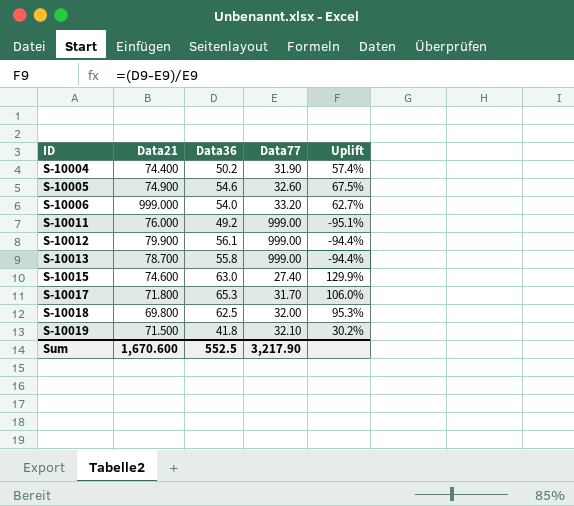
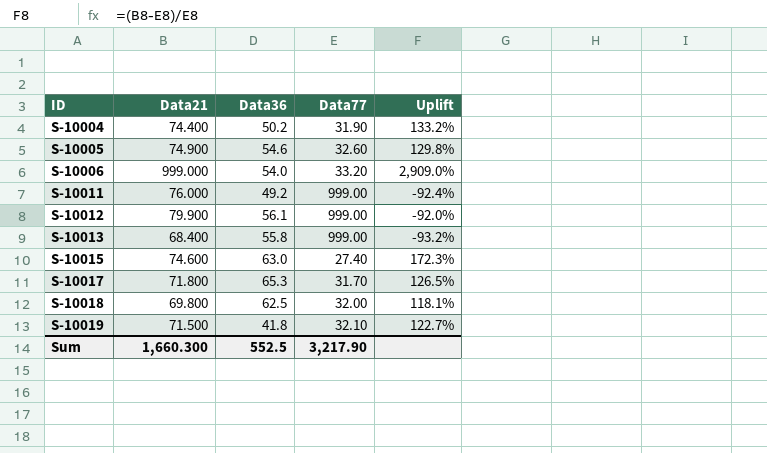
column Uplift | formula: ([Data36] - [Data77]) / [Data77] -> ([Data21] - [Data77]) / [Data77]
S-10013 | Data21: 78.700 -> 68.400
Sum | Data21: 1,670.600 -> 1,660.300

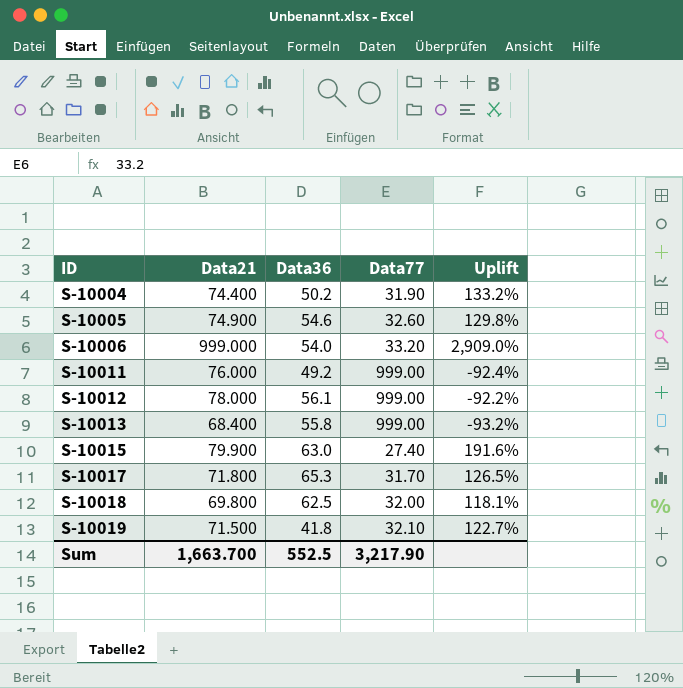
S-10012 | Data21: 79.900 -> 78.000
S-10012 | Uplift: -92.0% -> -92.2%
S-10015 | Data21: 74.600 -> 79.900
S-10015 | Uplift: 172.3% -> 191.6%
Sum | Data21: 1,660.300 -> 1,663.700

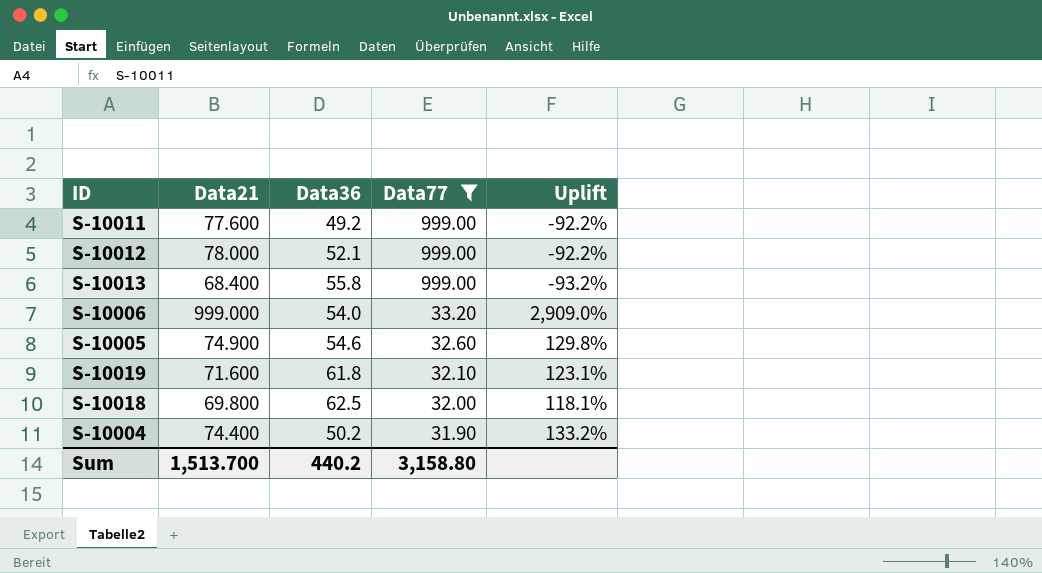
filter: none -> Data77 >= 31.90
row order: ID ascending -> Data77 descending
S-10011 | Data21: 76.000 -> 77.600
S-10011 | Uplift: -92.4% -> -92.2%
S-10012 | Data36: 56.1 -> 52.1
S-10019 | Data21: 71.500 -> 71.600
S-10019 | Data36: 41.8 -> 61.8
S-10019 | Uplift: 122.7% -> 123.1%
Sum | Data21: 1,663.700 -> 1,513.700
Sum | Data36: 552.5 -> 440.2
Sum | Data77: 3,217.90 -> 3,158.80

